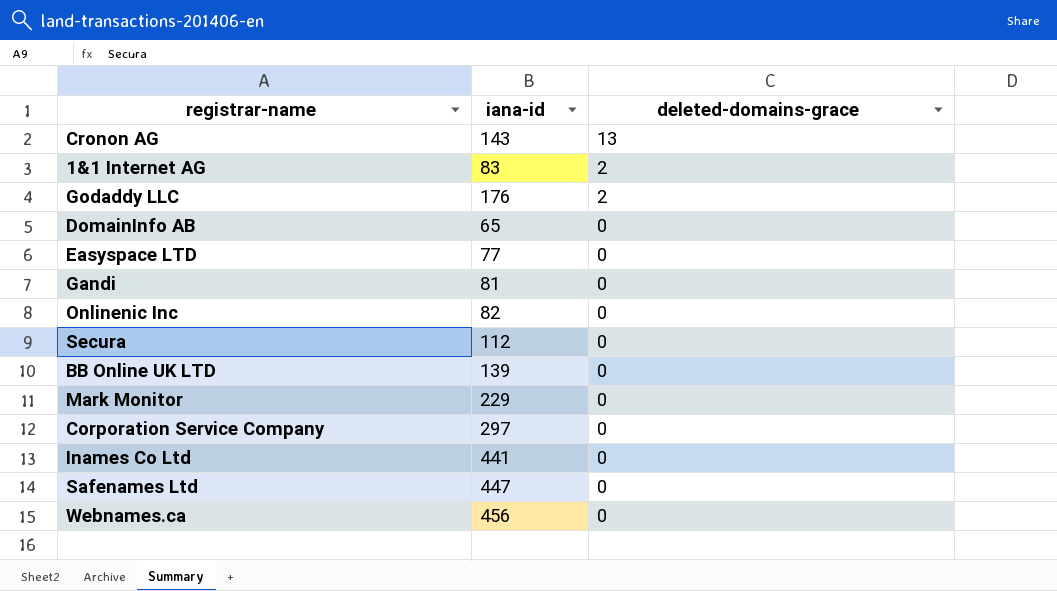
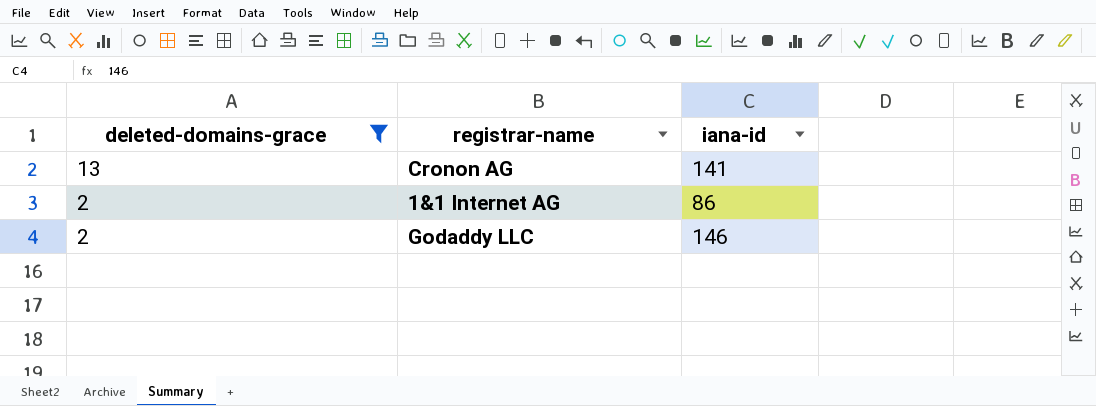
filter: none -> deleted-domains-grace != 0
column deleted-domains-grace | position: 3 -> 1
Cronon AG | iana-id: 143 -> 141
1&1 Internet AG | iana-id: 83 -> 86
Godaddy LLC | iana-id: 176 -> 146

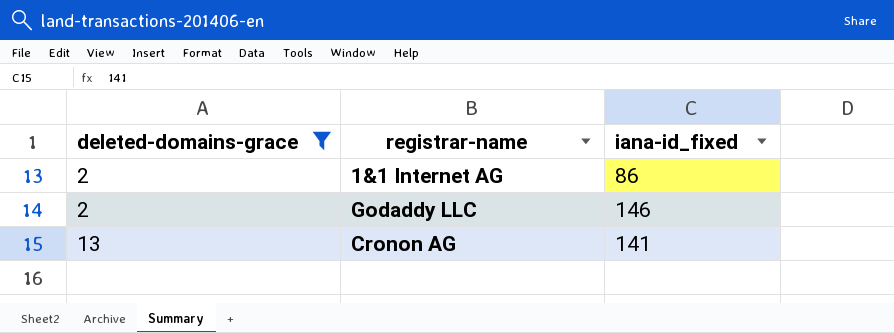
row order: deleted-domains-grace descending -> deleted-domains-grace ascending
column name: iana-id -> iana-id_fixed

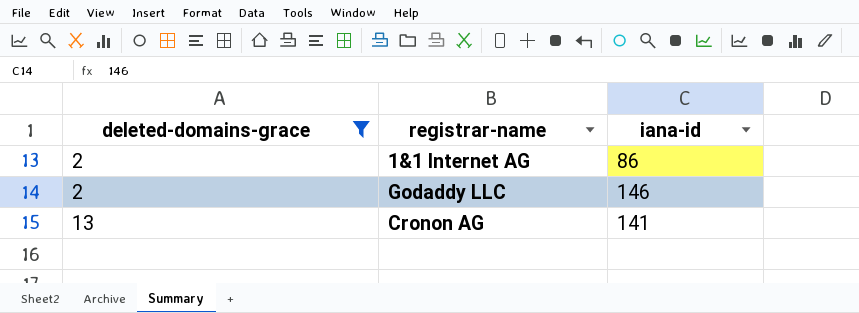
column name: iana-id_fixed -> iana-id

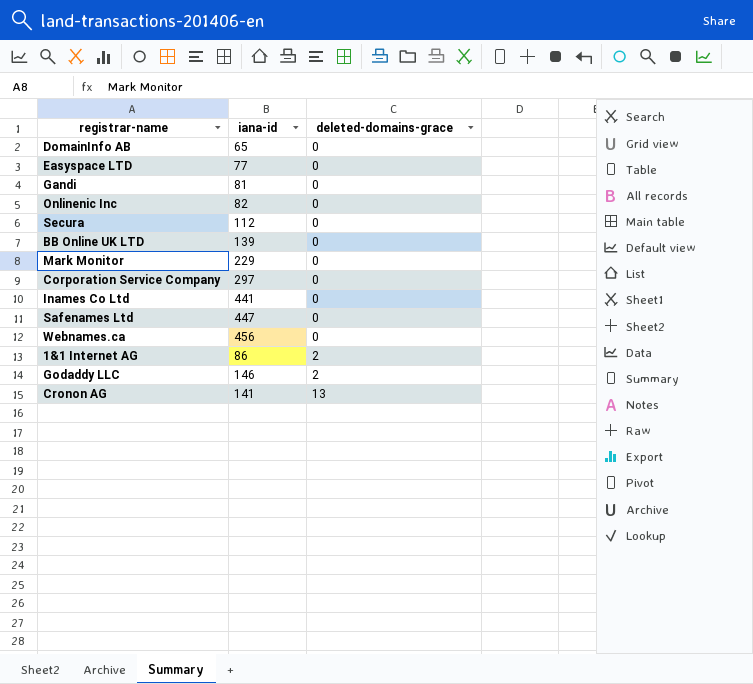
filter: deleted-domains-grace != 0 -> none
column deleted-domains-grace | position: 1 -> 3

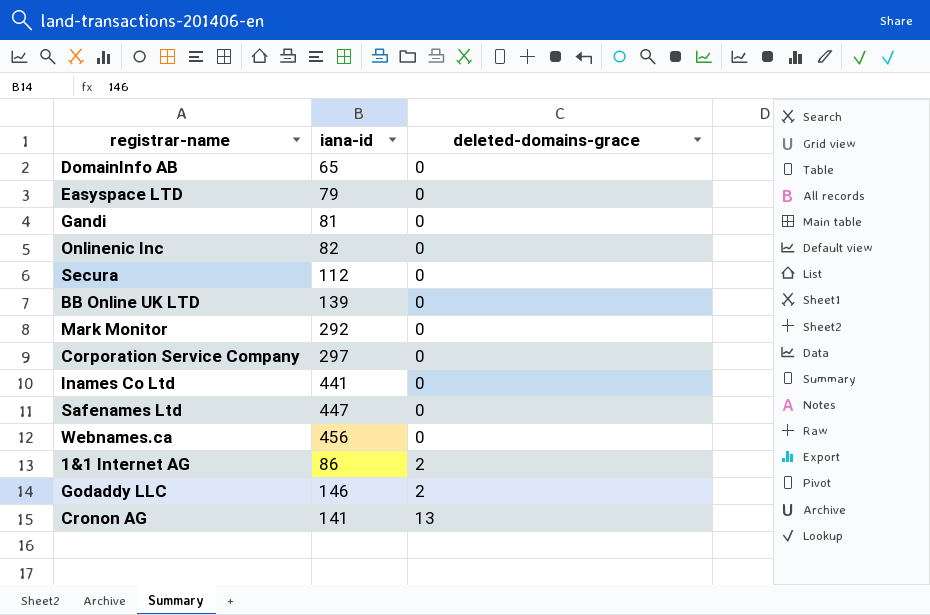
Easyspace LTD | iana-id: 77 -> 79
Mark Monitor | iana-id: 229 -> 292

